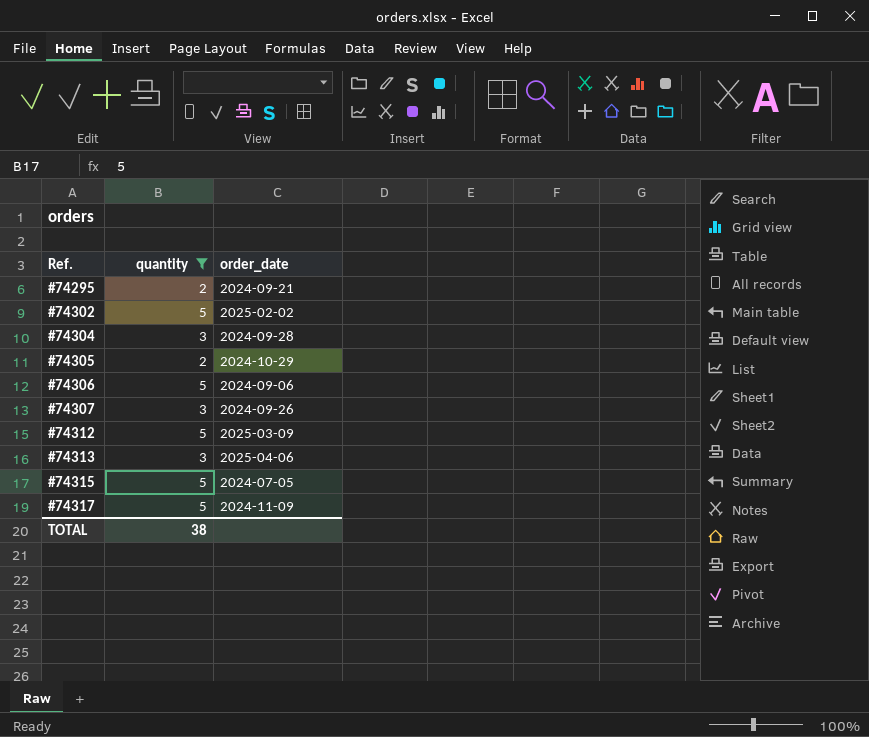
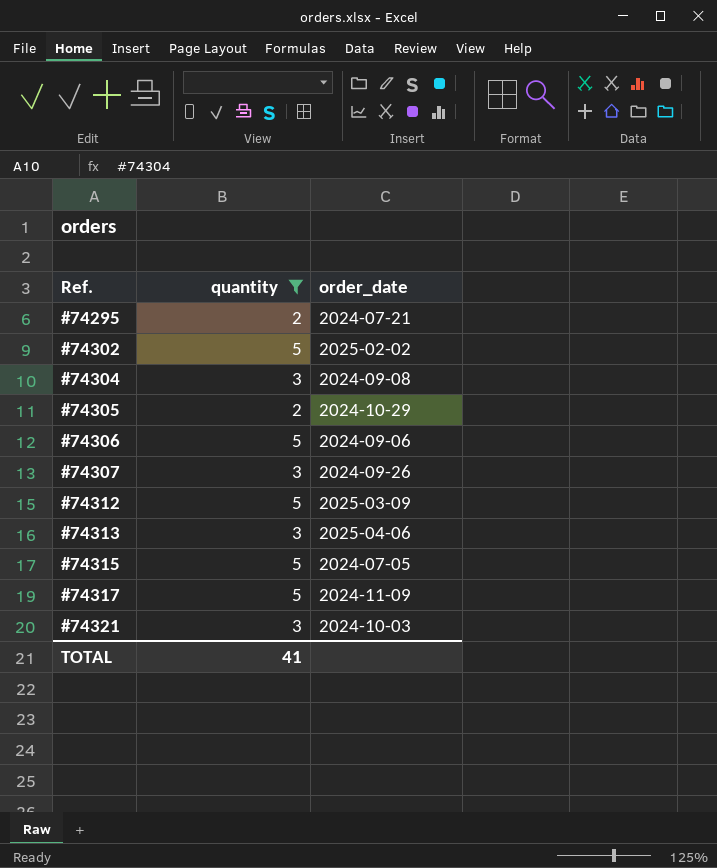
#74295 | order_date: 2024-09-21 -> 2024-07-21
#74304 | order_date: 2024-09-28 -> 2024-09-08
row #74321: none -> 3 | 2024-10-03
TOTAL | quantity: 38 -> 41

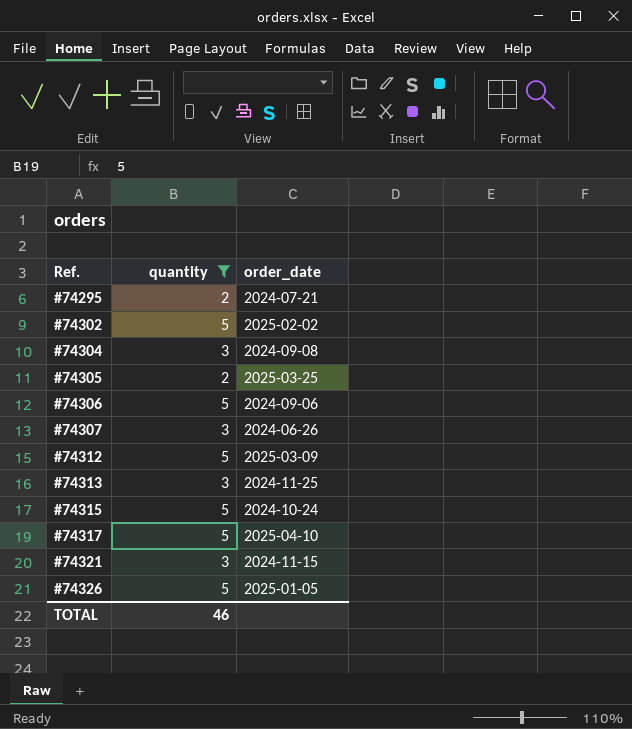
#74305 | order_date: 2024-10-29 -> 2025-03-25
#74307 | order_date: 2024-09-26 -> 2024-06-26
#74313 | order_date: 2025-04-06 -> 2024-11-25
#74315 | order_date: 2024-07-05 -> 2024-10-24
#74317 | order_date: 2024-11-09 -> 2025-04-10
#74321 | order_date: 2024-10-03 -> 2024-11-15
row #74326: none -> 5 | 2025-01-05
TOTAL | quantity: 41 -> 46

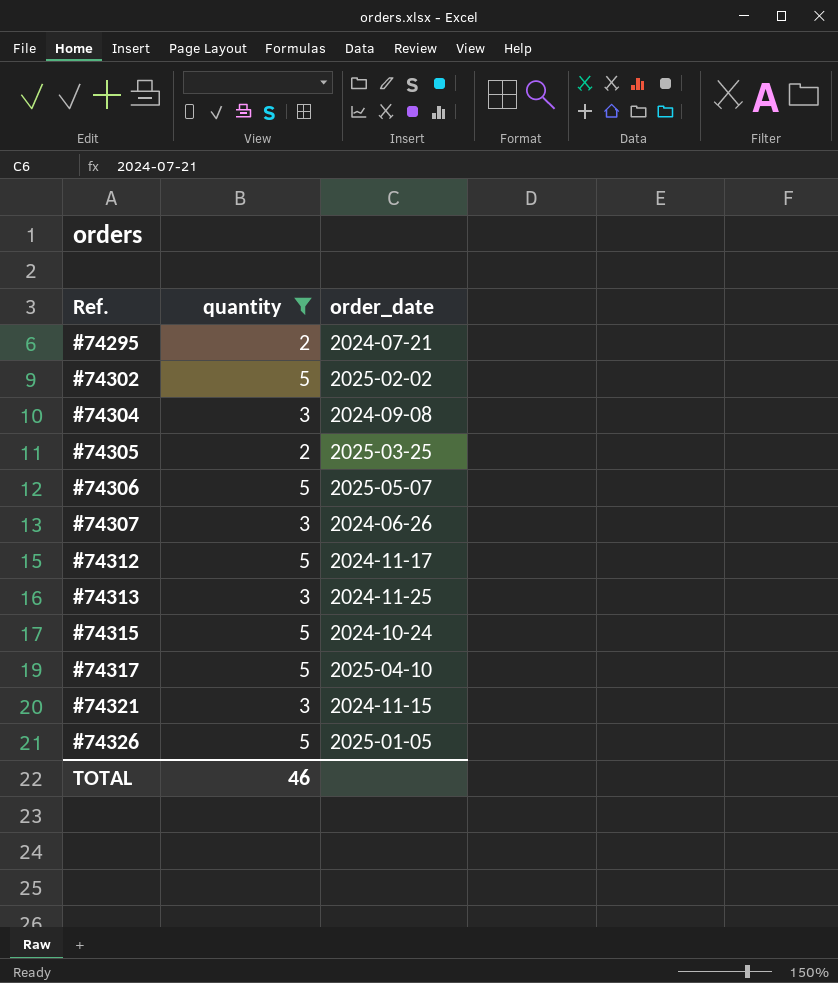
#74306 | order_date: 2024-09-06 -> 2025-05-07
#74312 | order_date: 2025-03-09 -> 2024-11-17

